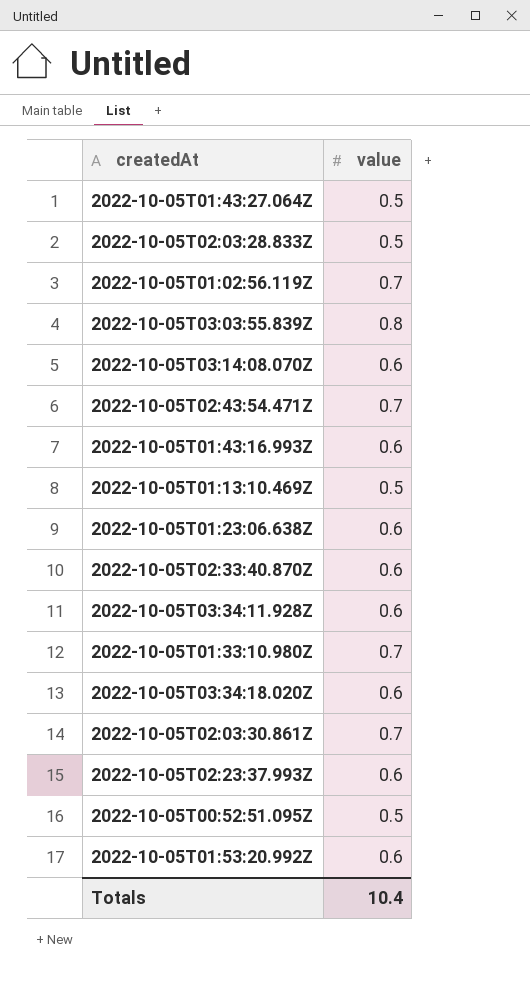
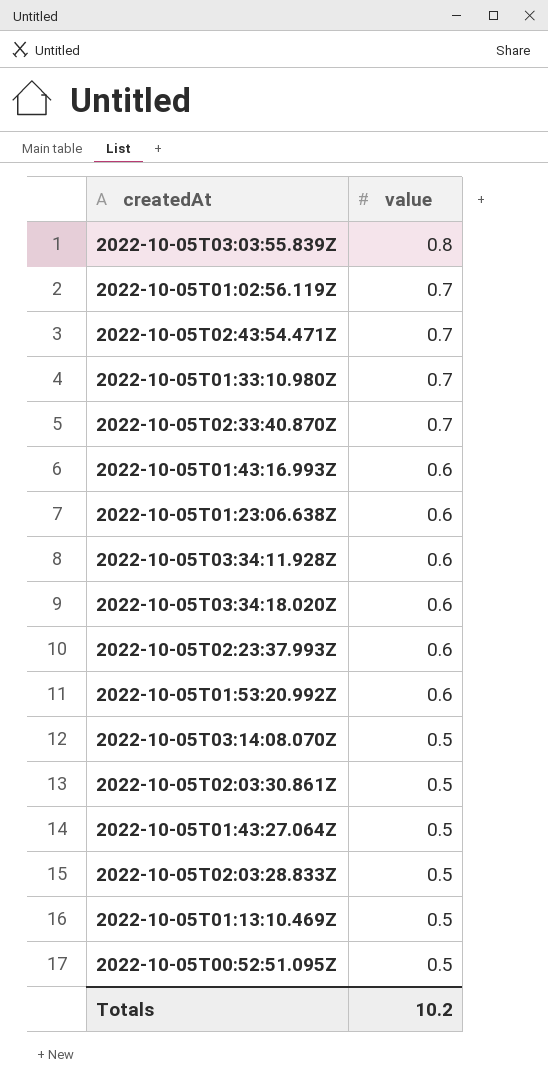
row order: none -> value descending
2022-10-05T02:33:40.870Z | value: 0.6 -> 0.7
2022-10-05T03:14:08.070Z | value: 0.6 -> 0.5
2022-10-05T02:03:30.861Z | value: 0.7 -> 0.5
Totals | value: 10.4 -> 10.2

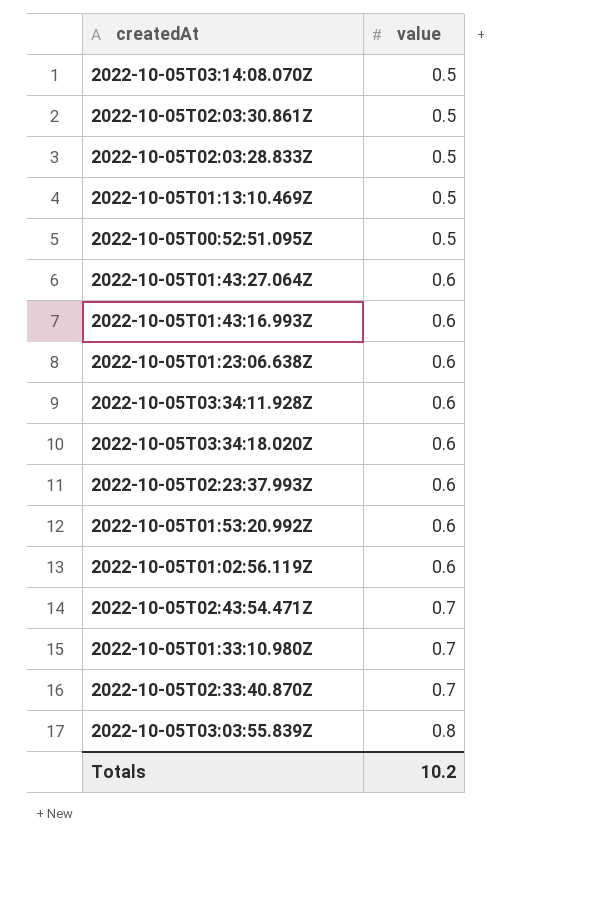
row order: value descending -> value ascending
2022-10-05T01:43:27.064Z | value: 0.5 -> 0.6
2022-10-05T01:02:56.119Z | value: 0.7 -> 0.6

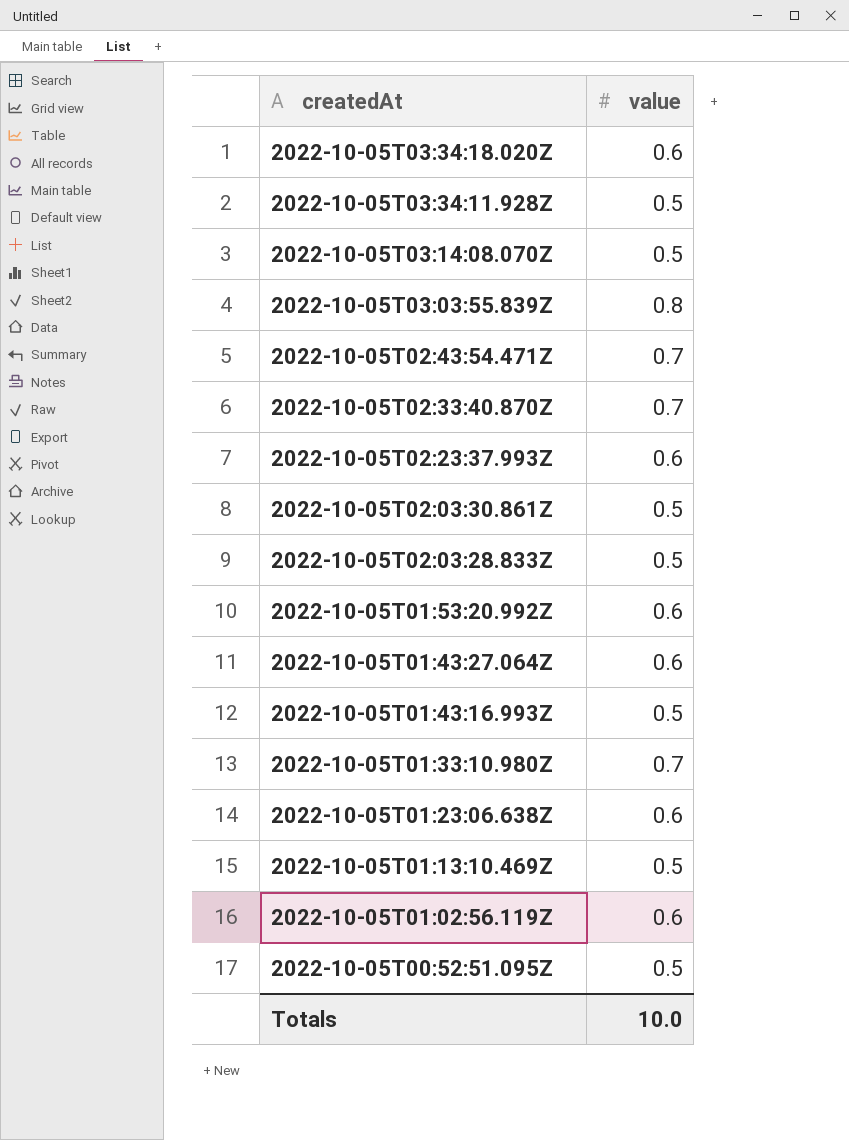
row order: value ascending -> createdAt descending
2022-10-05T03:34:11.928Z | value: 0.6 -> 0.5
2022-10-05T01:43:16.993Z | value: 0.6 -> 0.5
Totals | value: 10.2 -> 10.0

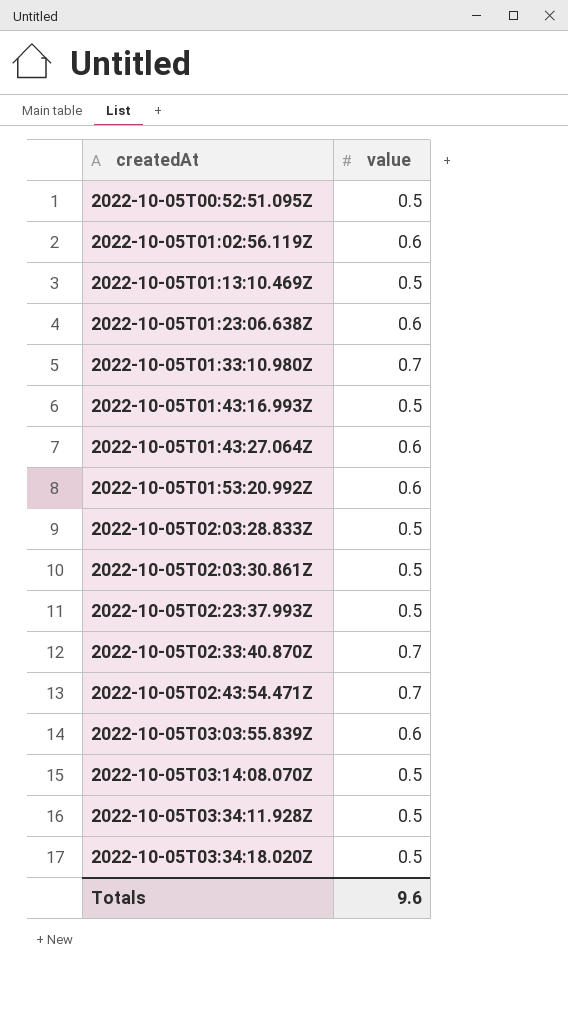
row order: createdAt descending -> createdAt ascending
2022-10-05T02:23:37.993Z | value: 0.6 -> 0.5
2022-10-05T03:03:55.839Z | value: 0.8 -> 0.6
2022-10-05T03:34:18.020Z | value: 0.6 -> 0.5
Totals | value: 10.0 -> 9.6

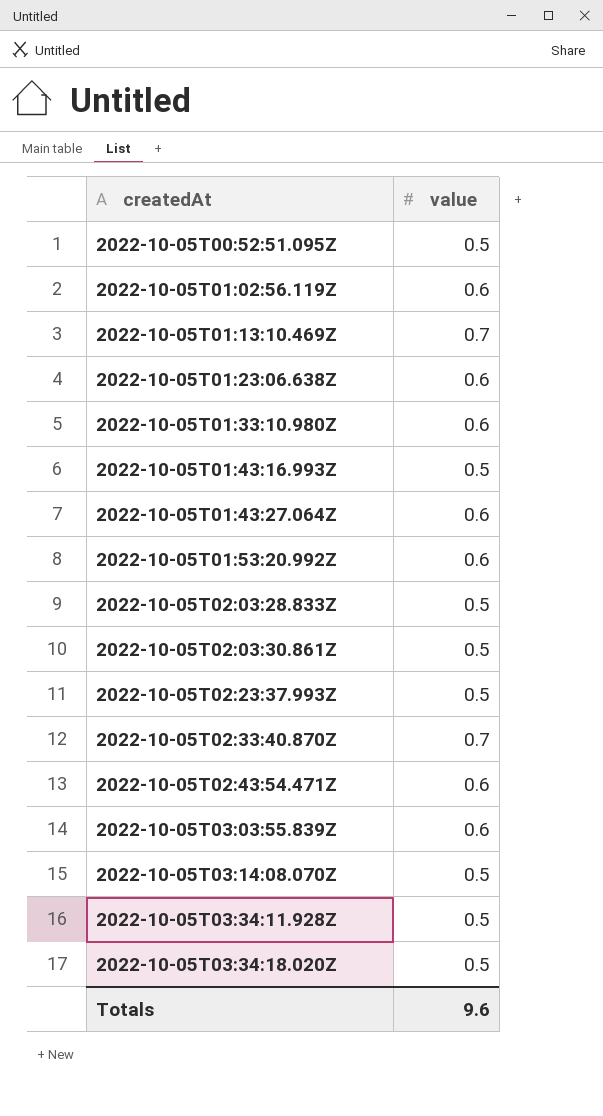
2022-10-05T01:13:10.469Z | value: 0.5 -> 0.7
2022-10-05T01:33:10.980Z | value: 0.7 -> 0.6
2022-10-05T02:43:54.471Z | value: 0.7 -> 0.6

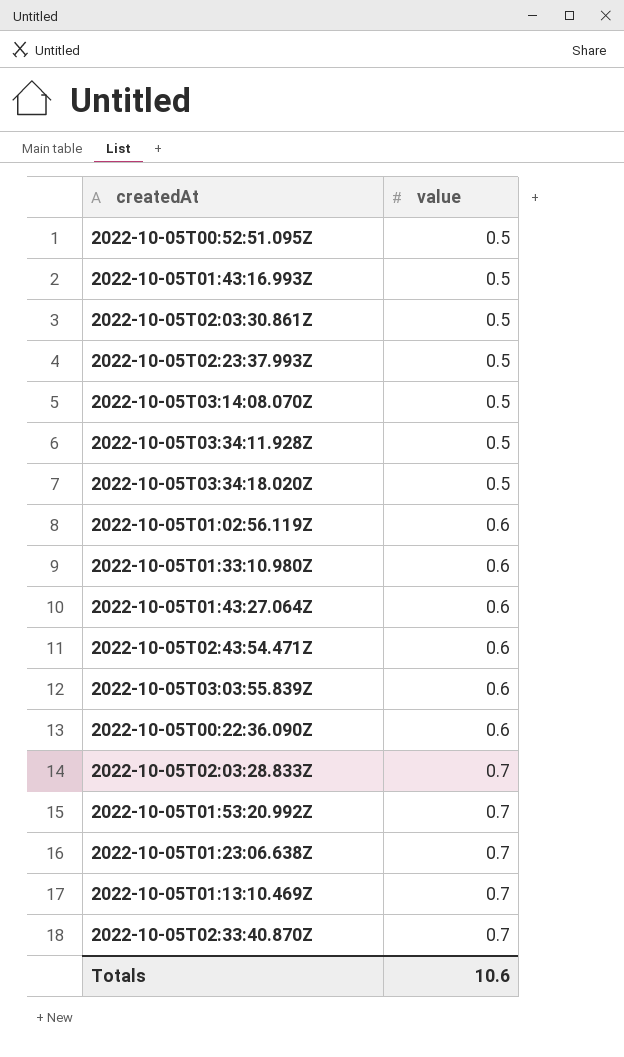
row order: createdAt ascending -> value ascending
row 2022-10-05T00:22:36.090Z: none -> 0.6
2022-10-05T02:03:28.833Z | value: 0.5 -> 0.7
2022-10-05T01:53:20.992Z | value: 0.6 -> 0.7
2022-10-05T01:23:06.638Z | value: 0.6 -> 0.7
Totals | value: 9.6 -> 10.6

